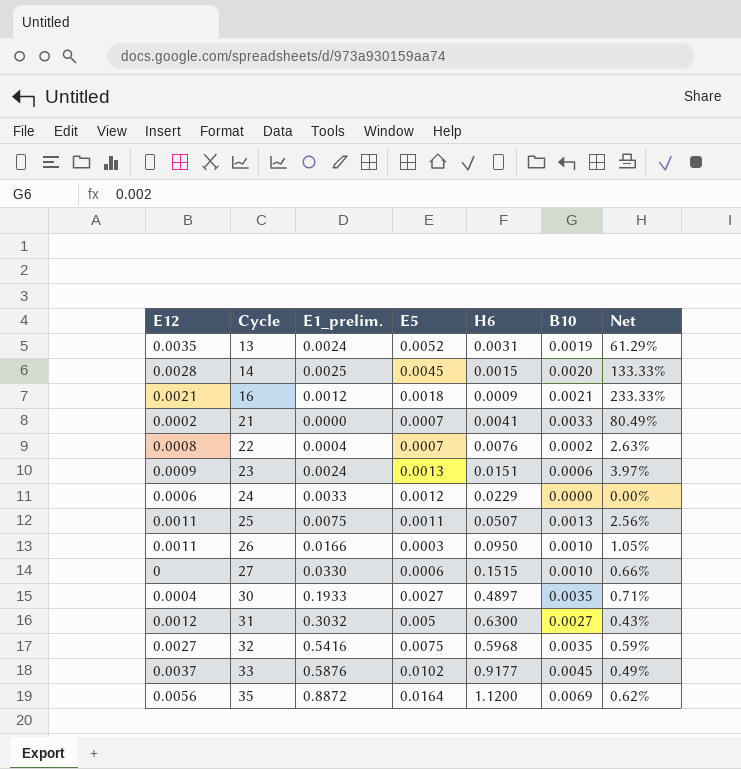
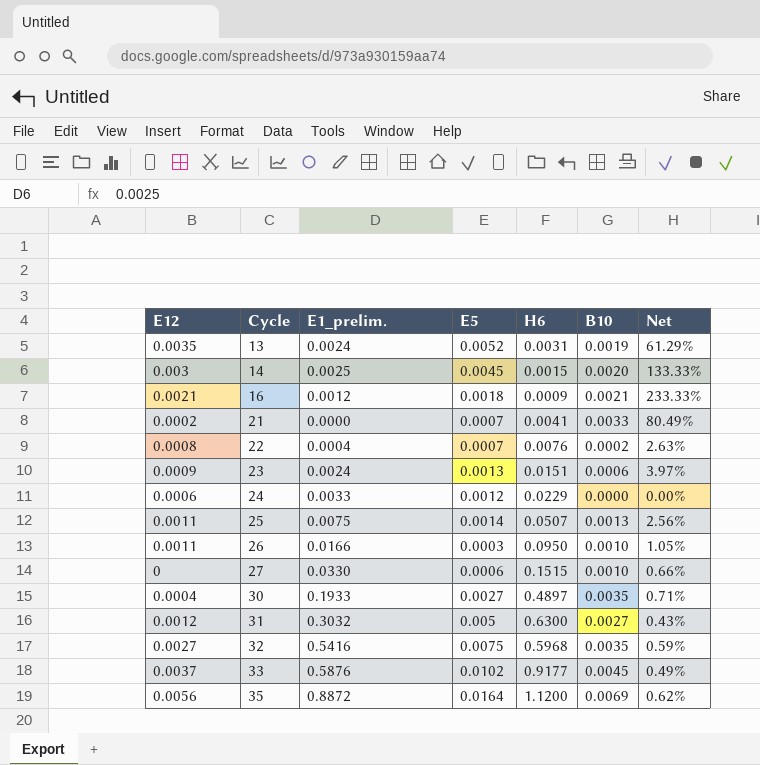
14 | E12: 0.0028 -> 0.003
25 | E5: 0.0011 -> 0.0014

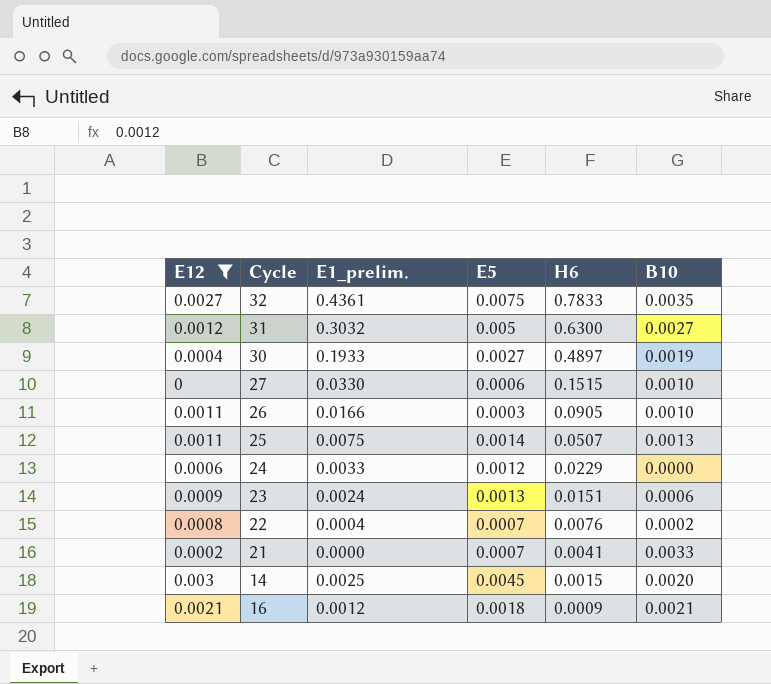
filter: none -> E12 <= 0.003
row order: Cycle ascending -> H6 descending
column Net | formula: [B10] / [H6] -> none
32 | E1_prelim.: 0.5416 -> 0.4361
32 | H6: 0.5968 -> 0.7833
30 | B10: 0.0035 -> 0.0019
26 | H6: 0.0950 -> 0.0905

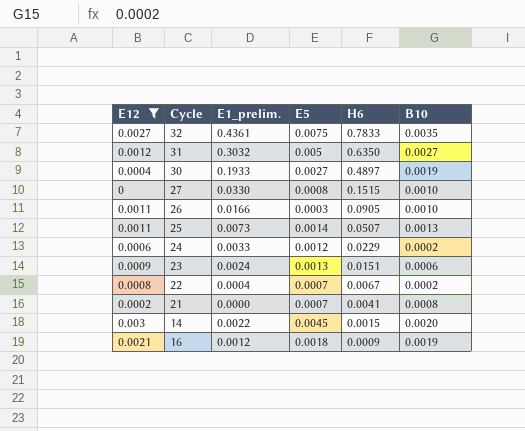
31 | H6: 0.6300 -> 0.6350
27 | E5: 0.0006 -> 0.0008
25 | E1_prelim.: 0.0075 -> 0.0073
24 | B10: 0.0000 -> 0.0002
22 | H6: 0.0076 -> 0.0067
21 | B10: 0.0033 -> 0.0008
14 | E1_prelim.: 0.0025 -> 0.0022
16 | B10: 0.0021 -> 0.0019

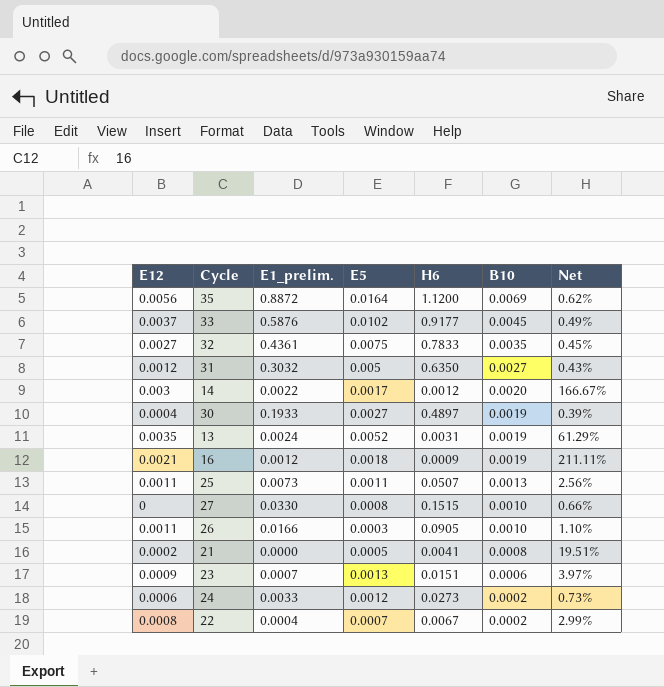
filter: E12 <= 0.003 -> none
row order: H6 descending -> B10 descending
column Net | formula: none -> [B10] / [H6]
14 | E5: 0.0045 -> 0.0017
14 | H6: 0.0015 -> 0.0012
25 | E5: 0.0014 -> 0.0011
21 | E5: 0.0007 -> 0.0005
23 | E1_prelim.: 0.0024 -> 0.0007
24 | H6: 0.0229 -> 0.0273

